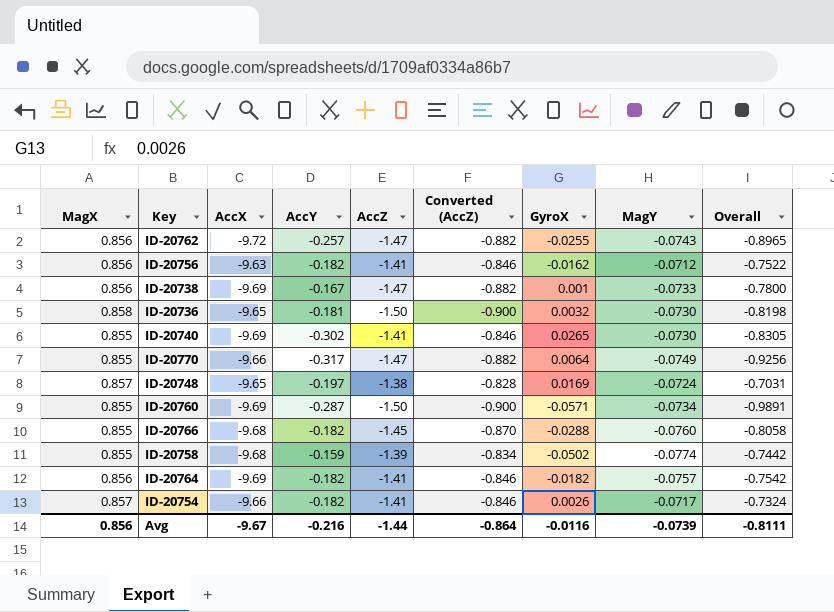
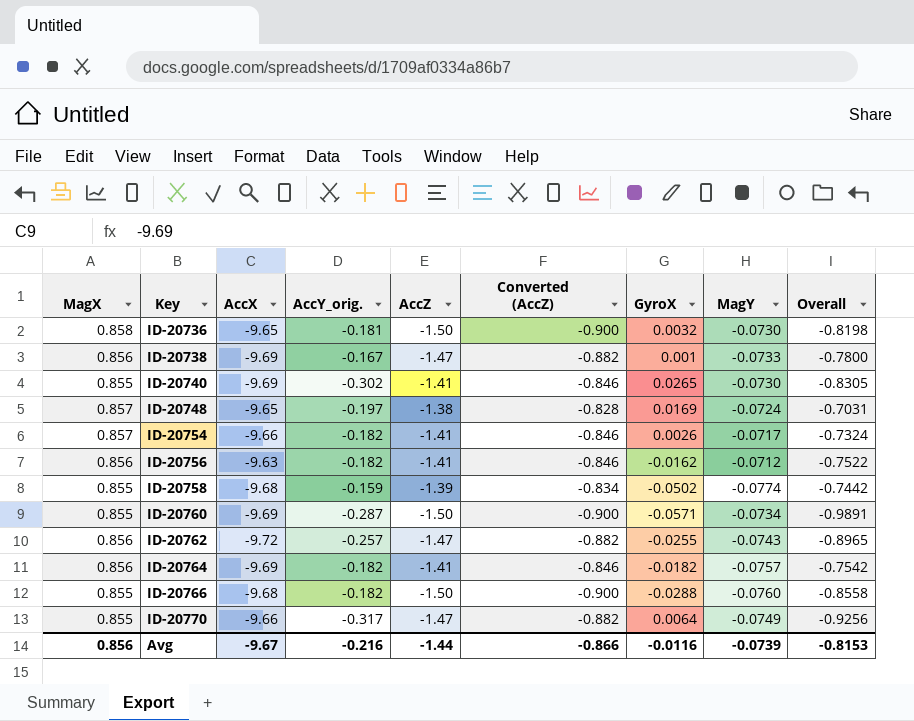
row order: none -> Key ascending
column name: AccY -> AccY_orig.
ID-20766 | AccZ: -1.45 -> -1.50
ID-20766 | Converted (AccZ): -0.870 -> -0.900
ID-20766 | Overall: -0.8058 -> -0.8558
Avg | Converted (AccZ): -0.864 -> -0.866
Avg | Overall: -0.8111 -> -0.8153

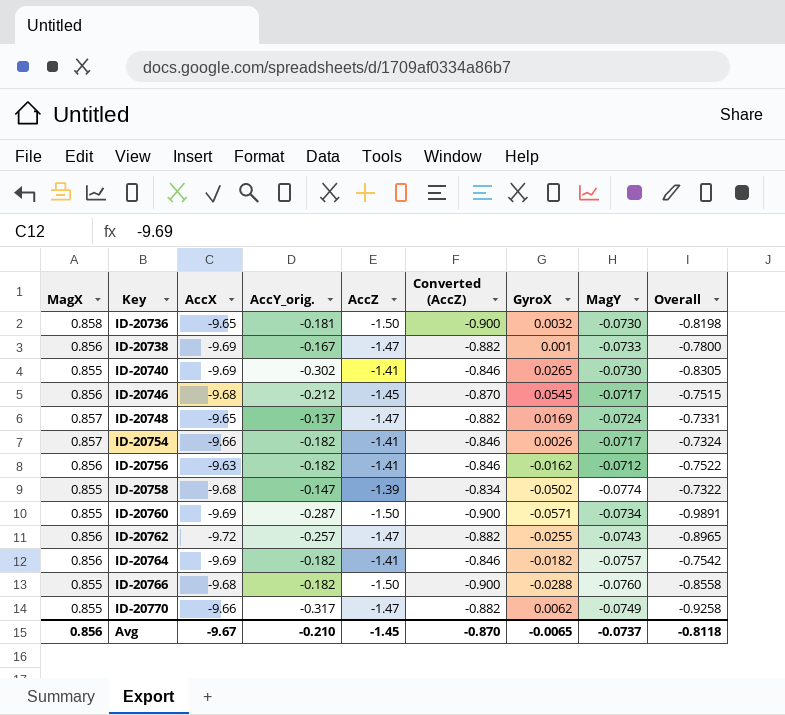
row ID-20746: none -> 0.856 | -9.68 | -0.212 | -1.45 | -0.870 | 0.0545 | -0.0717 | -0.7515
ID-20748 | AccY_orig.: -0.197 -> -0.137
ID-20748 | AccZ: -1.38 -> -1.47
ID-20748 | Converted (AccZ): -0.828 -> -0.882
ID-20748 | Overall: -0.7031 -> -0.7331
ID-20758 | AccY_orig.: -0.159 -> -0.147
ID-20758 | Overall: -0.7442 -> -0.7322
ID-20770 | GyroX: 0.0064 -> 0.0062
ID-20770 | Overall: -0.9256 -> -0.9258
Avg | AccY_orig.: -0.216 -> -0.210
Avg | AccZ: -1.44 -> -1.45
Avg | Converted (AccZ): -0.866 -> -0.870
Avg | GyroX: -0.0116 -> -0.0065
Avg | MagY: -0.0739 -> -0.0737
Avg | Overall: -0.8153 -> -0.8118

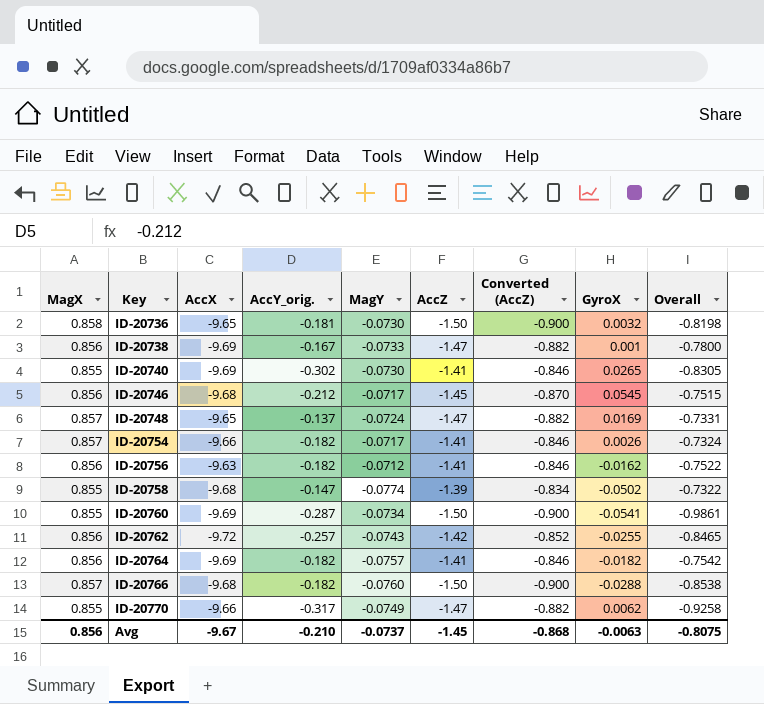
column MagY | position: 8 -> 5
ID-20760 | GyroX: -0.0571 -> -0.0541
ID-20760 | Overall: -0.9891 -> -0.9861
ID-20762 | AccZ: -1.47 -> -1.42
ID-20762 | Converted (AccZ): -0.882 -> -0.852
ID-20762 | Overall: -0.8965 -> -0.8465
ID-20766 | MagX: 0.855 -> 0.857
ID-20766 | Overall: -0.8558 -> -0.8538
Avg | Converted (AccZ): -0.870 -> -0.868
Avg | GyroX: -0.0065 -> -0.0063
Avg | Overall: -0.8118 -> -0.8075

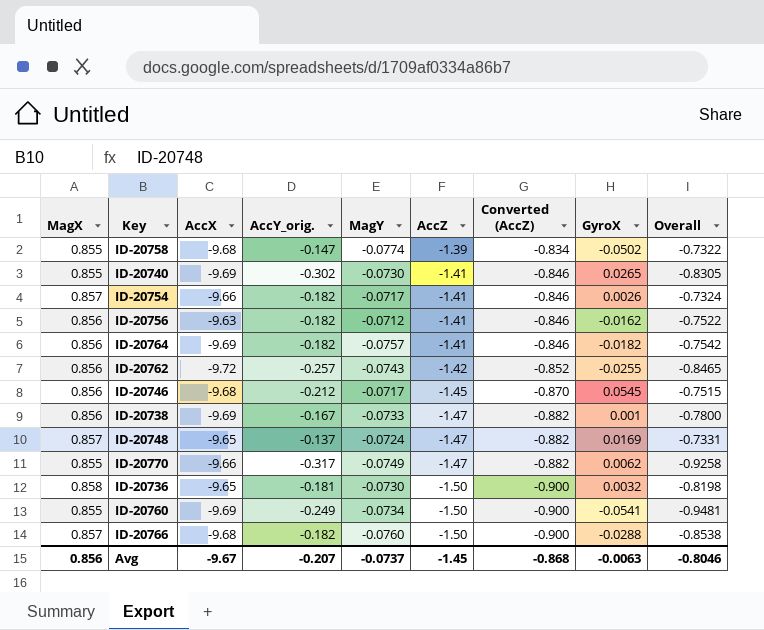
row order: Key ascending -> AccZ descending
ID-20760 | AccY_orig.: -0.287 -> -0.249
ID-20760 | Overall: -0.9861 -> -0.9481
Avg | AccY_orig.: -0.210 -> -0.207
Avg | Overall: -0.8075 -> -0.8046

